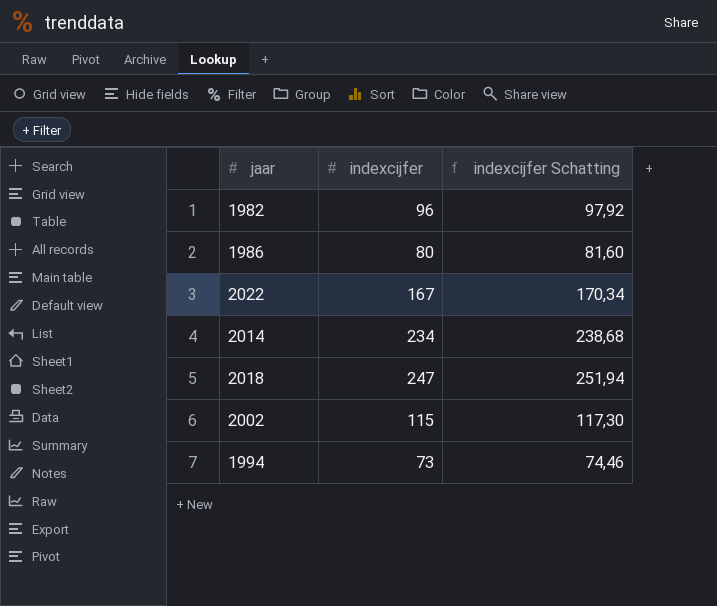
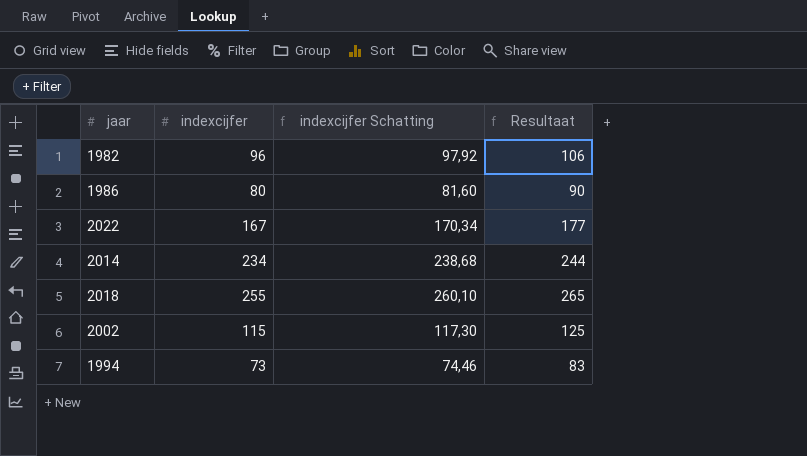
column Resultaat | formula: none -> [indexcijfer] + 10
2018 | indexcijfer: 247 -> 255
2018 | indexcijfer Schatting: 251,94 -> 260,10

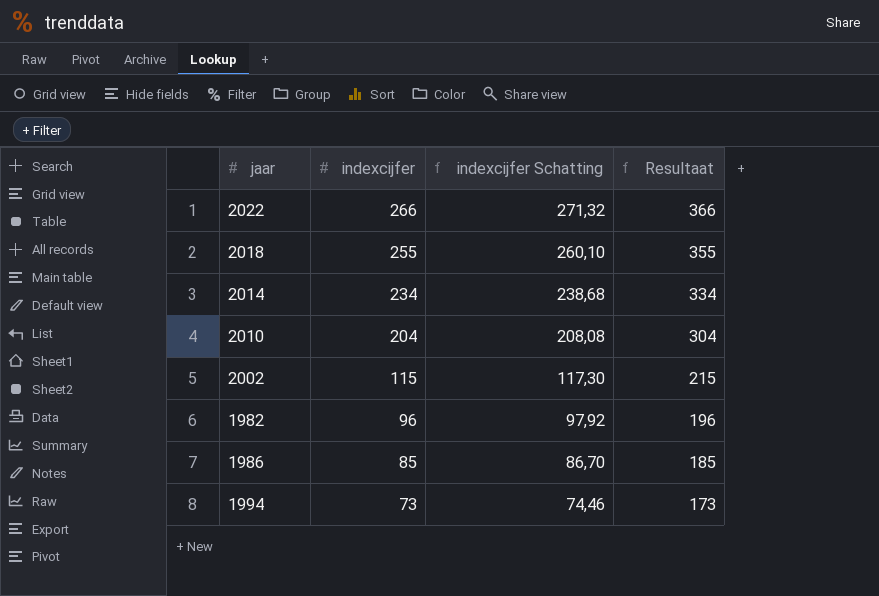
row order: none -> indexcijfer descending
column Resultaat | formula: [indexcijfer] + 10 -> [indexcijfer] + 100
2022 | indexcijfer: 167 -> 266
2022 | indexcijfer Schatting: 170,34 -> 271,32
row 2010: none -> 204 | 208,08 | 304
1986 | indexcijfer: 80 -> 85
1986 | indexcijfer Schatting: 81,60 -> 86,70

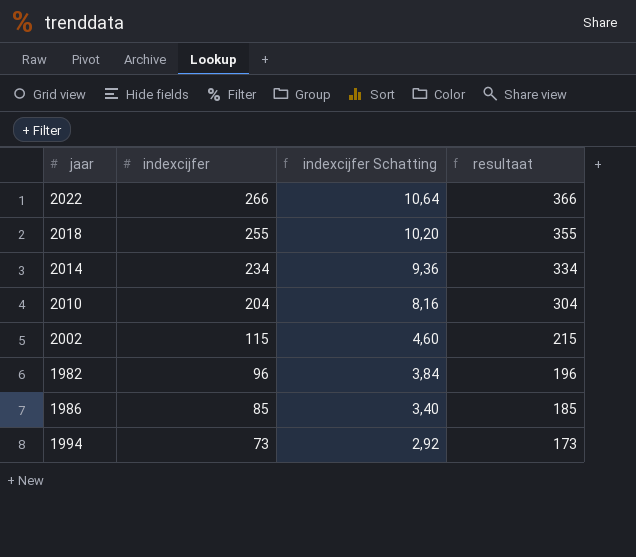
column indexcijfer Schatting | formula: [indexcijfer] * 1,02 -> [indexcijfer] * 0,04
column name: Resultaat -> resultaat

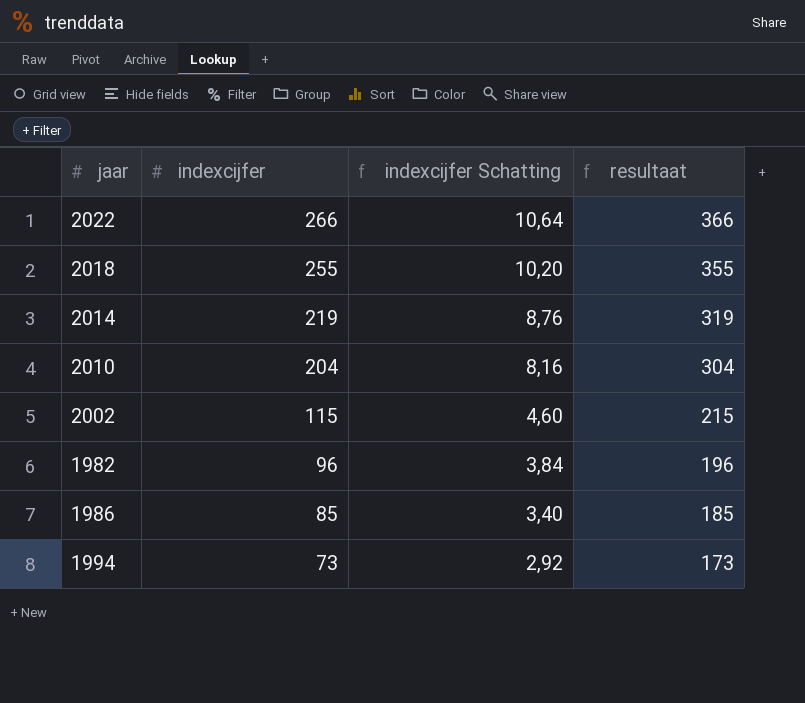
2014 | indexcijfer: 234 -> 219
2014 | indexcijfer Schatting: 9,36 -> 8,76
2014 | resultaat: 334 -> 319

